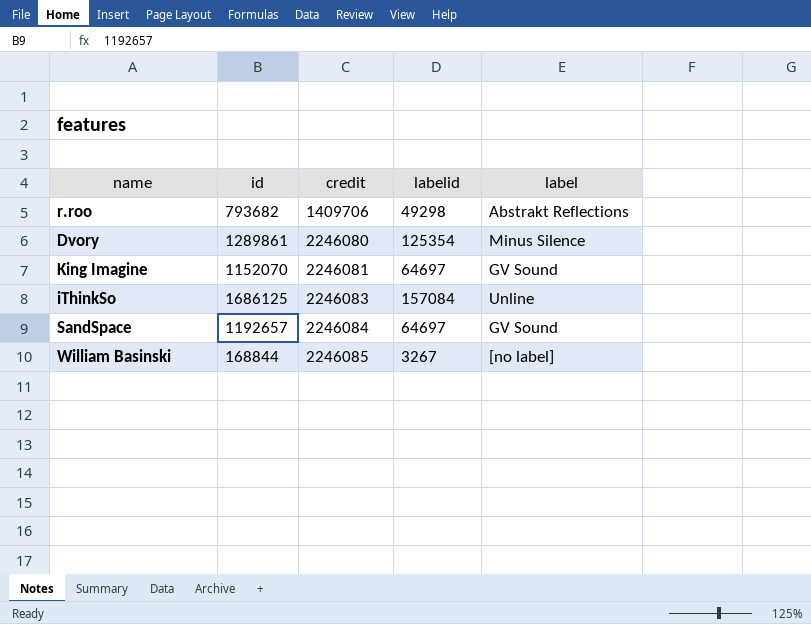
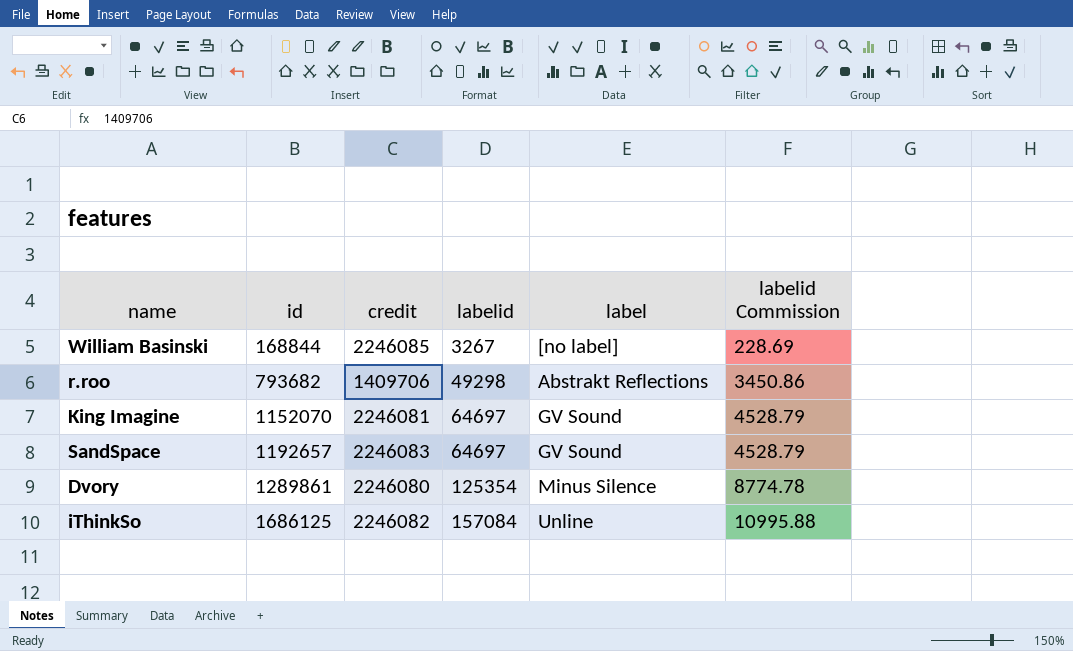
row order: credit ascending -> id ascending
column labelid Commission | formula: none -> [labelid] * 0.07
SandSpace | credit: 2246084 -> 2246083
iThinkSo | credit: 2246083 -> 2246082

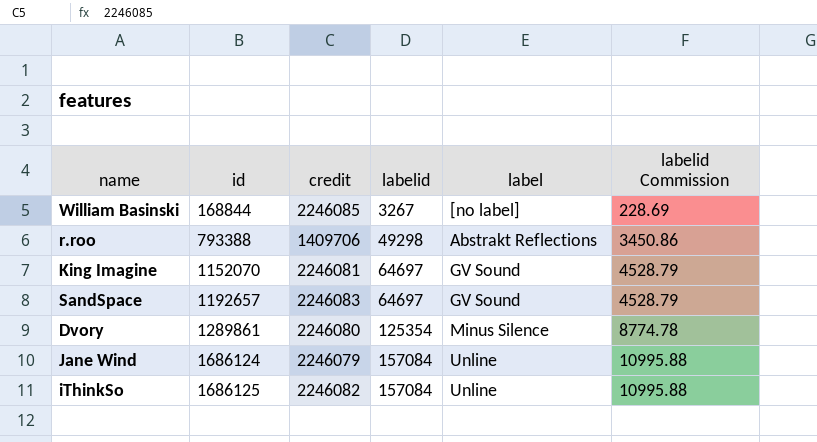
r.roo | id: 793682 -> 793388
row Jane Wind: none -> 1686124 | 2246079 | 157084 | Unline | 10995.88

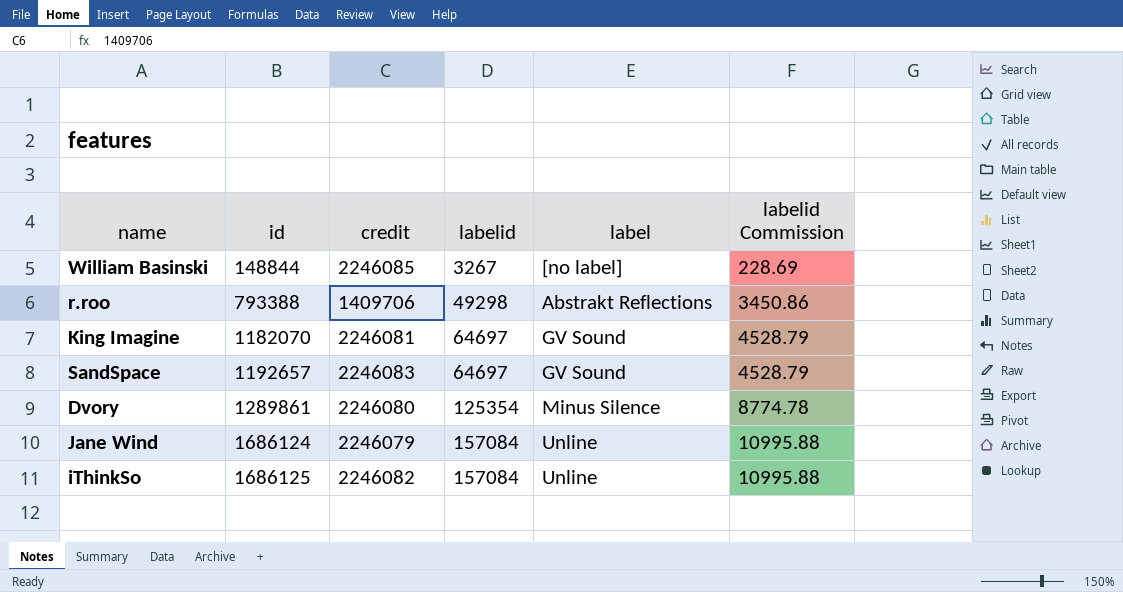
William Basinski | id: 168844 -> 148844
King Imagine | id: 1152070 -> 1182070

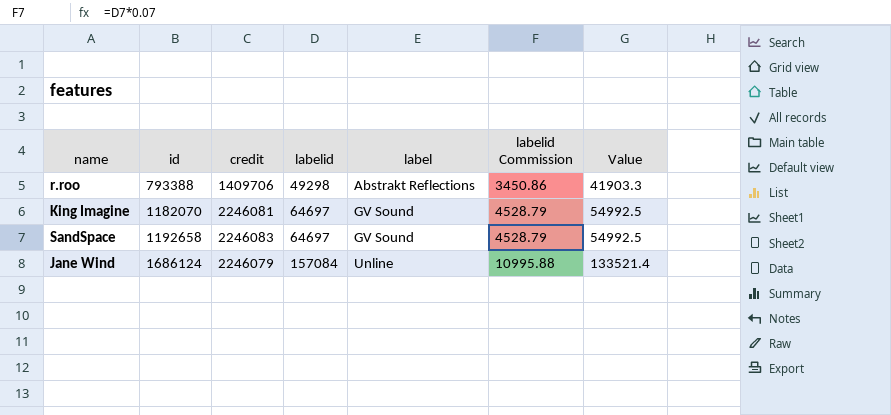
column Value | formula: none -> [labelid] * 0.85
row William Basinski: 148844 | 2246085 | 3267 | [no label] | 228.69 -> none
row Dvory: 1289861 | 2246080 | 125354 | Minus Silence | 8774.78 -> none
row iThinkSo: 1686125 | 2246082 | 157084 | Unline | 10995.88 -> none
SandSpace | id: 1192657 -> 1192658

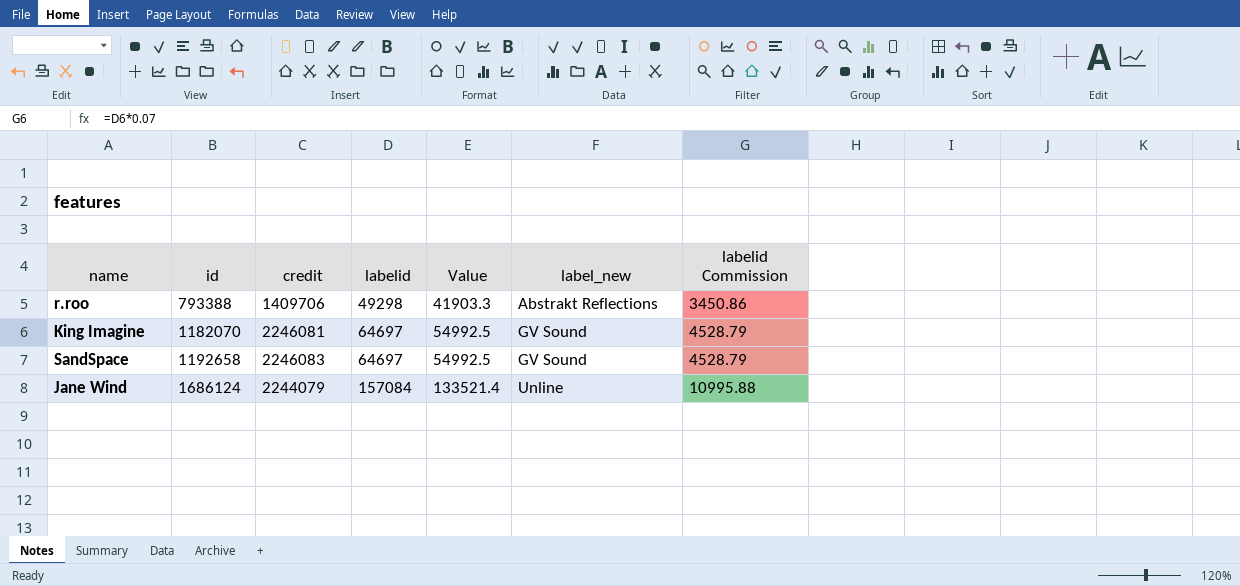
column Value | position: 7 -> 5
column name: label -> label_new
Jane Wind | credit: 2246079 -> 2244079

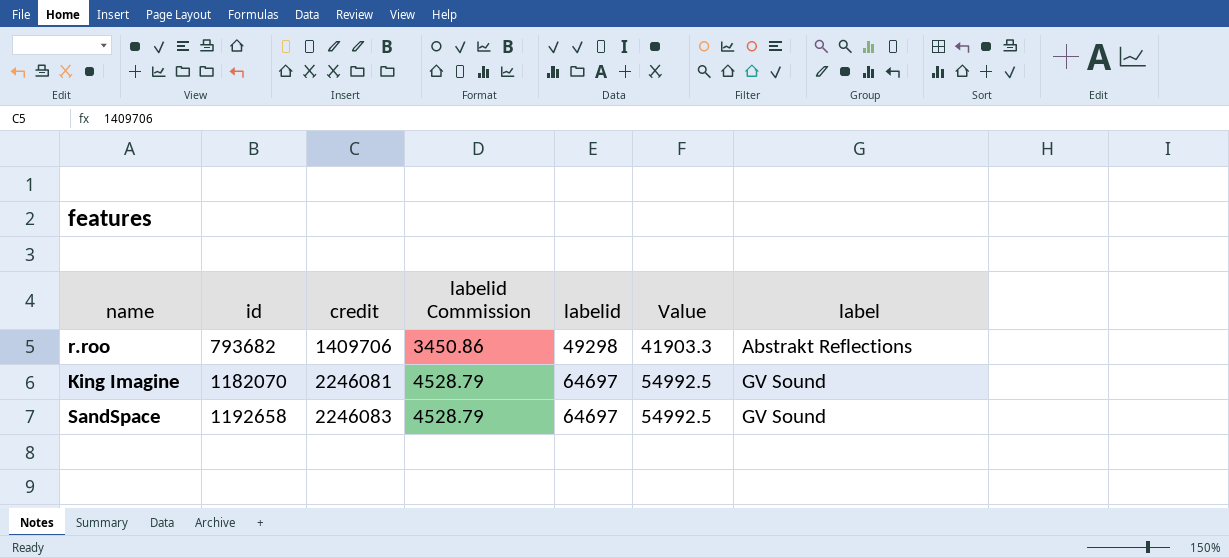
column labelid Commission | position: 7 -> 4
column name: label_new -> label
row Jane Wind: 1686124 | 2244079 | 157084 | 133521.4 | Unline | 10995.88 -> none
r.roo | id: 793388 -> 793682

